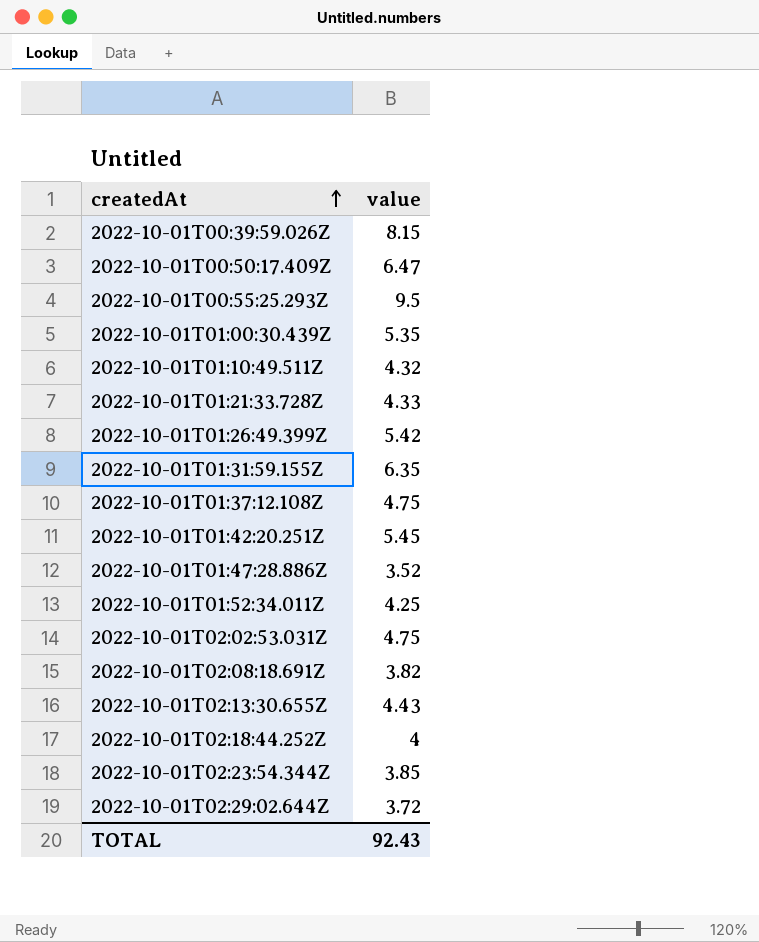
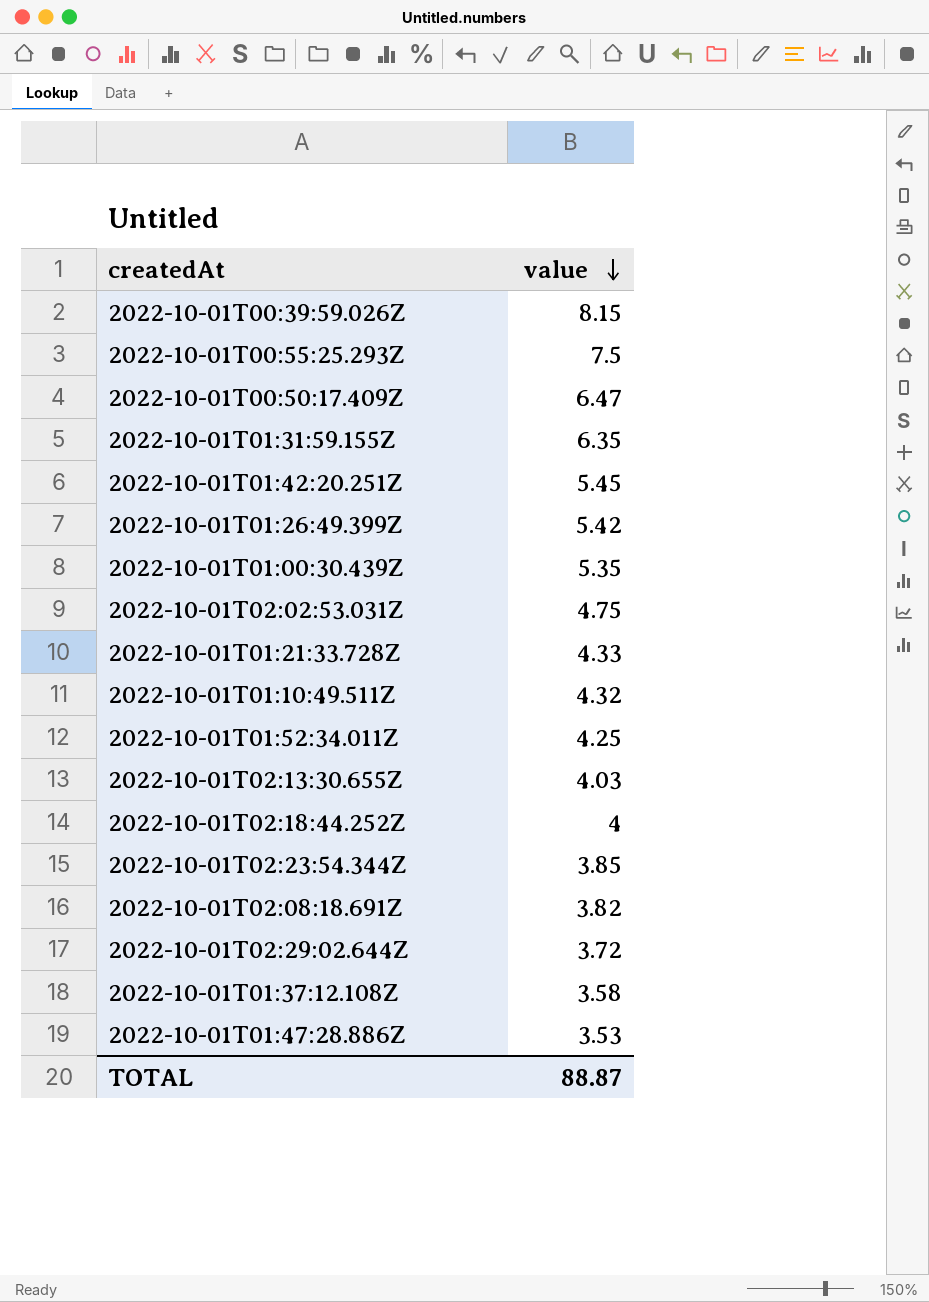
row order: createdAt ascending -> value descending
2022-10-01T00:55:25.293Z | value: 9.5 -> 7.5
2022-10-01T02:13:30.655Z | value: 4.43 -> 4.03
2022-10-01T01:37:12.108Z | value: 4.75 -> 3.58
2022-10-01T01:47:28.886Z | value: 3.52 -> 3.53
TOTAL | value: 92.43 -> 88.87

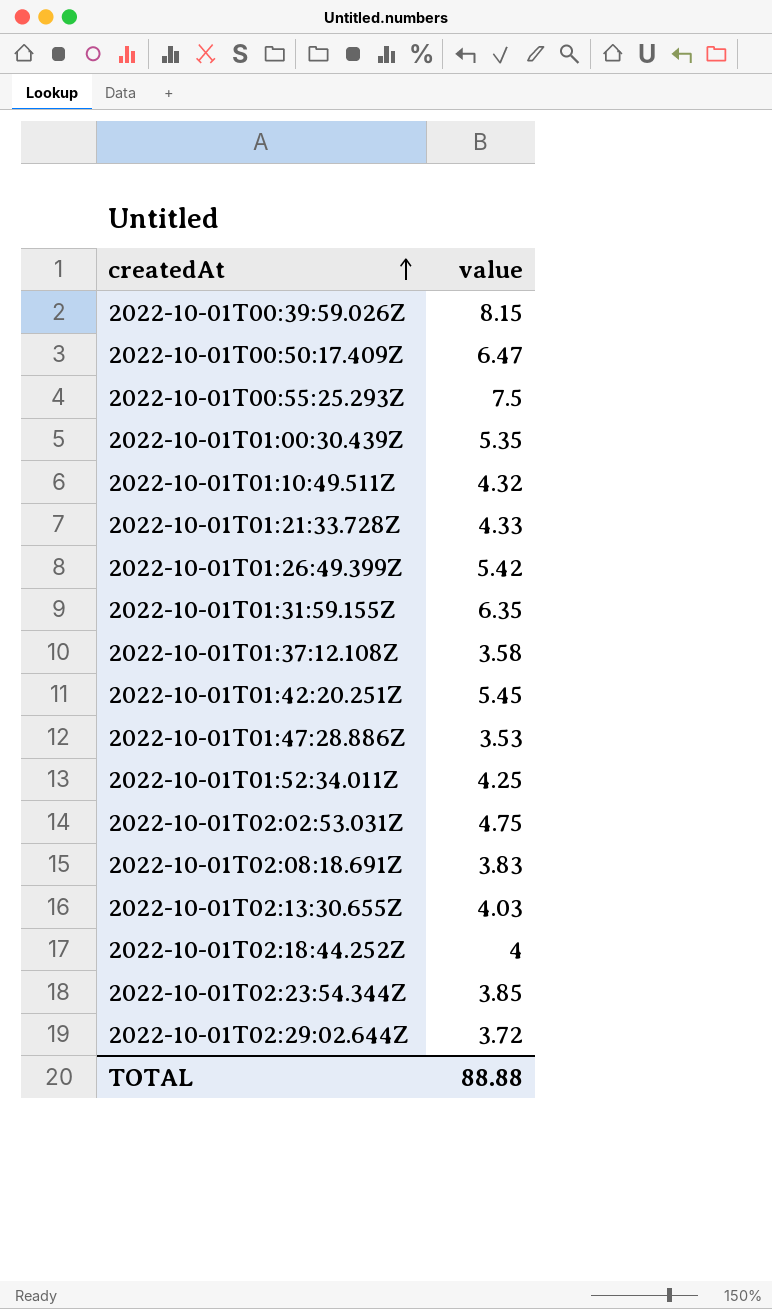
row order: value descending -> createdAt ascending
2022-10-01T02:08:18.691Z | value: 3.82 -> 3.83
TOTAL | value: 88.87 -> 88.88

